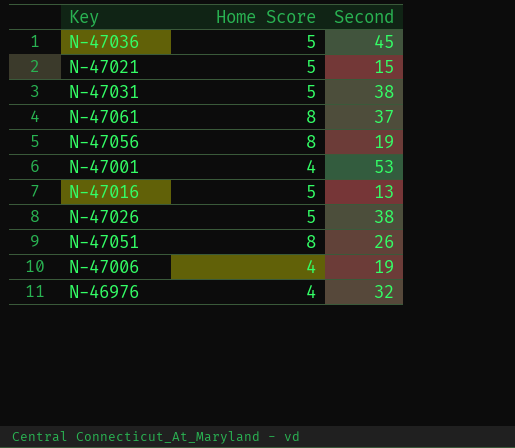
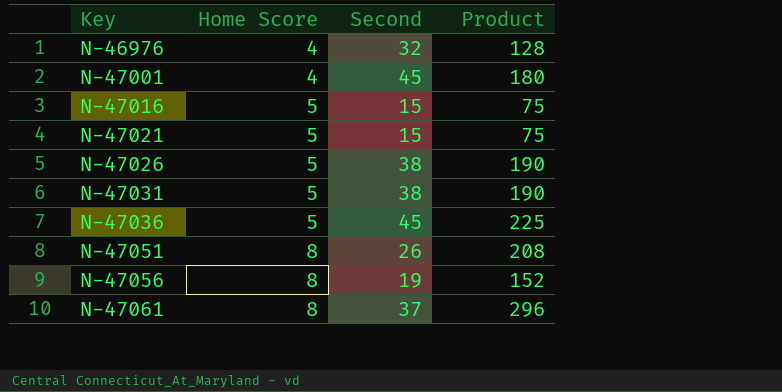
row order: none -> Key ascending
column Product | formula: none -> [Home Score] * [Second]
row N-47006: 4 | 19 -> none
N-47001 | Second: 53 -> 45
N-47016 | Second: 13 -> 15

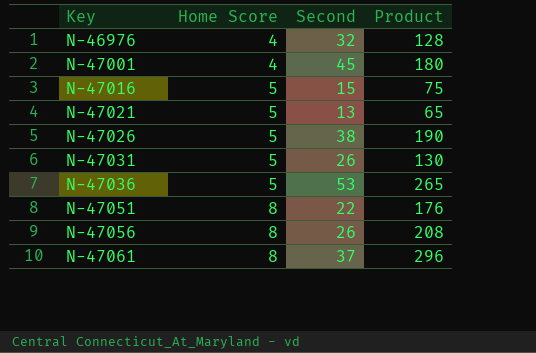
N-47021 | Second: 15 -> 13
N-47021 | Product: 75 -> 65
N-47031 | Second: 38 -> 26
N-47031 | Product: 190 -> 130
N-47036 | Second: 45 -> 53
N-47036 | Product: 225 -> 265
N-47051 | Second: 26 -> 22
N-47051 | Product: 208 -> 176
N-47056 | Second: 19 -> 26
N-47056 | Product: 152 -> 208

